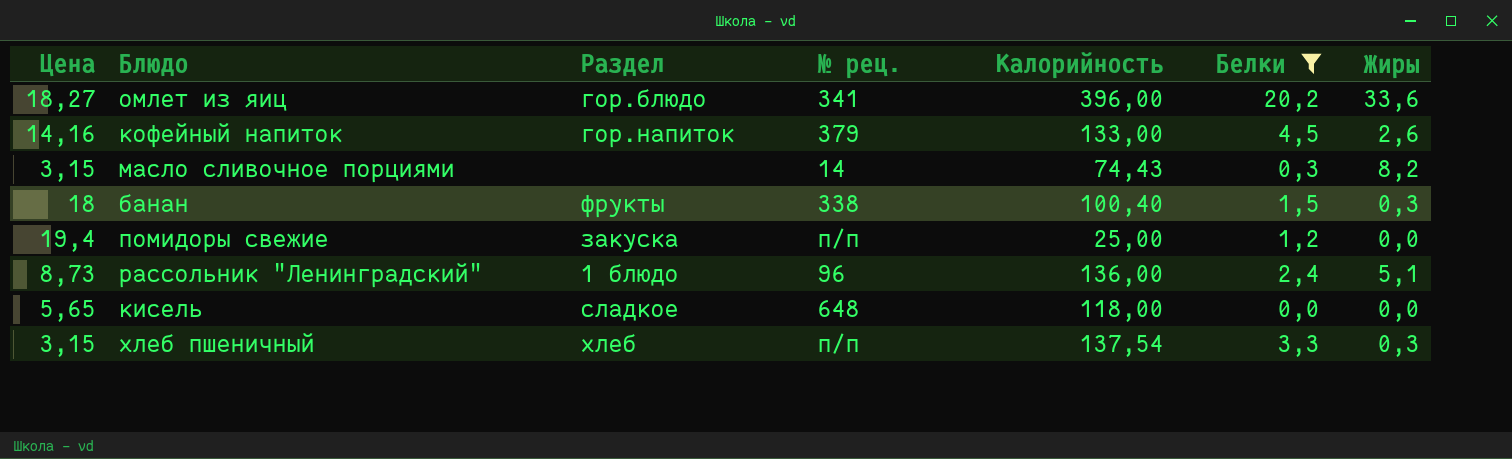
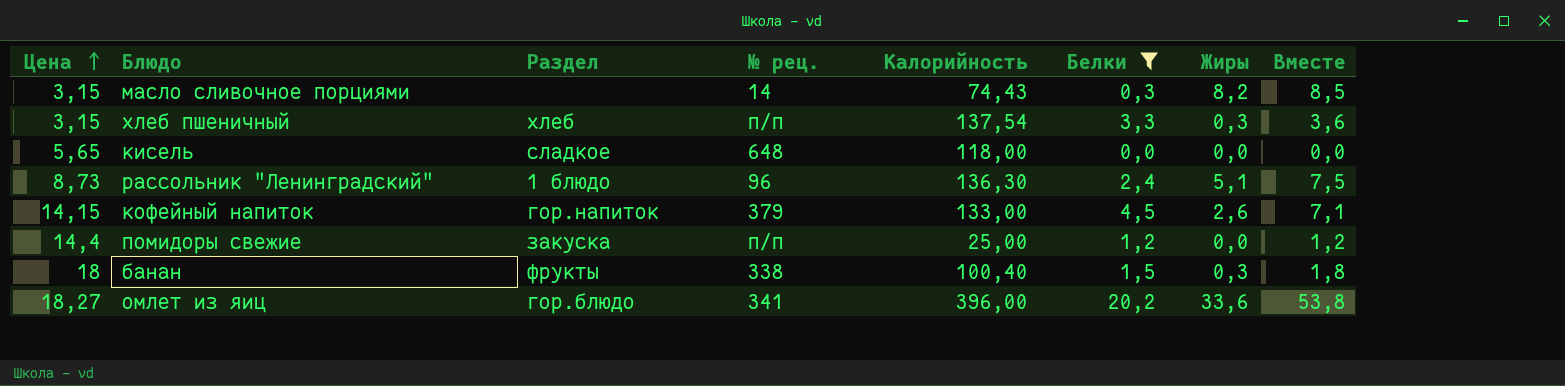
row order: none -> Цена ascending
column Вместе | formula: none -> [Белки] + [Жиры]
рассольник "Ленинградский" | Калорийность: 136,00 -> 136,30
кофейный напиток | Цена: 14,16 -> 14,15
помидоры свежие | Цена: 19,4 -> 14,4

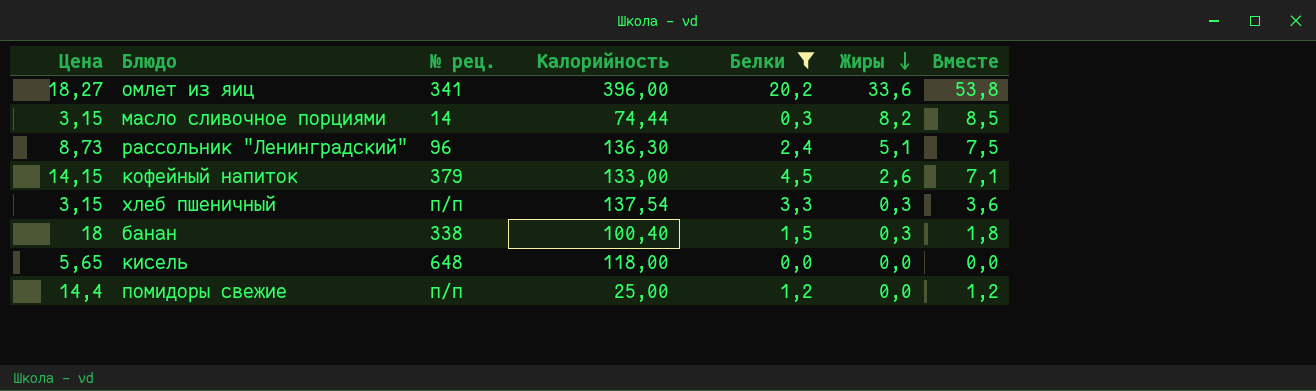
row order: Цена ascending -> Жиры descending
column Раздел | position: 3 -> none
масло сливочное порциями | Калорийность: 74,43 -> 74,44

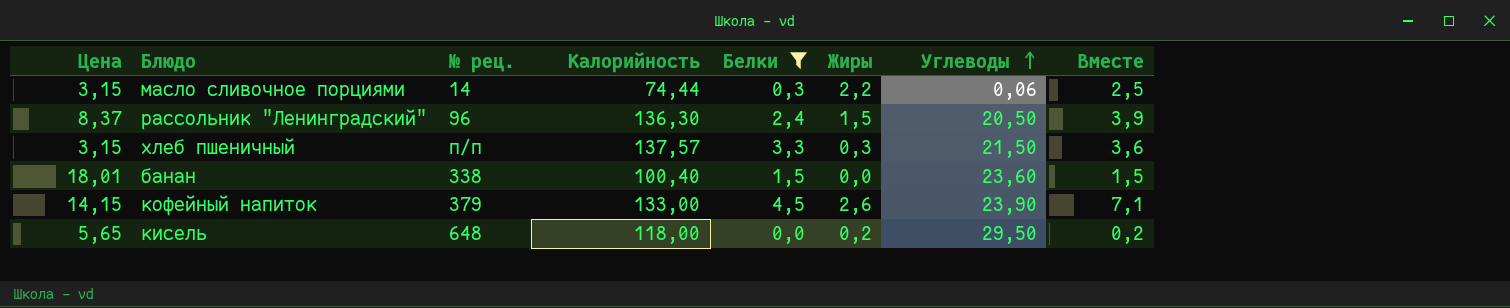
row order: Жиры descending -> Углеводы ascending
column Углеводы | position: none -> 7
row омлет из яиц: 18,27 | 341 | 396,00 | 20,2 | 33,6 | 53,8 -> none
row помидоры свежие: 14,4 | п/п | 25,00 | 1,2 | 0,0 | 1,2 -> none
масло сливочное порциями | Жиры: 8,2 -> 2,2
масло сливочное порциями | Вместе: 8,5 -> 2,5
рассольник "Ленинградский" | Цена: 8,73 -> 8,37
рассольник "Ленинградский" | Жиры: 5,1 -> 1,5
рассольник "Ленинградский" | Вместе: 7,5 -> 3,9
хлеб пшеничный | Калорийность: 137,54 -> 137,57
банан | Цена: 18 -> 18,01
банан | Жиры: 0,3 -> 0,0
банан | Вместе: 1,8 -> 1,5
кисель | Жиры: 0,0 -> 0,2
кисель | Вместе: 0,0 -> 0,2

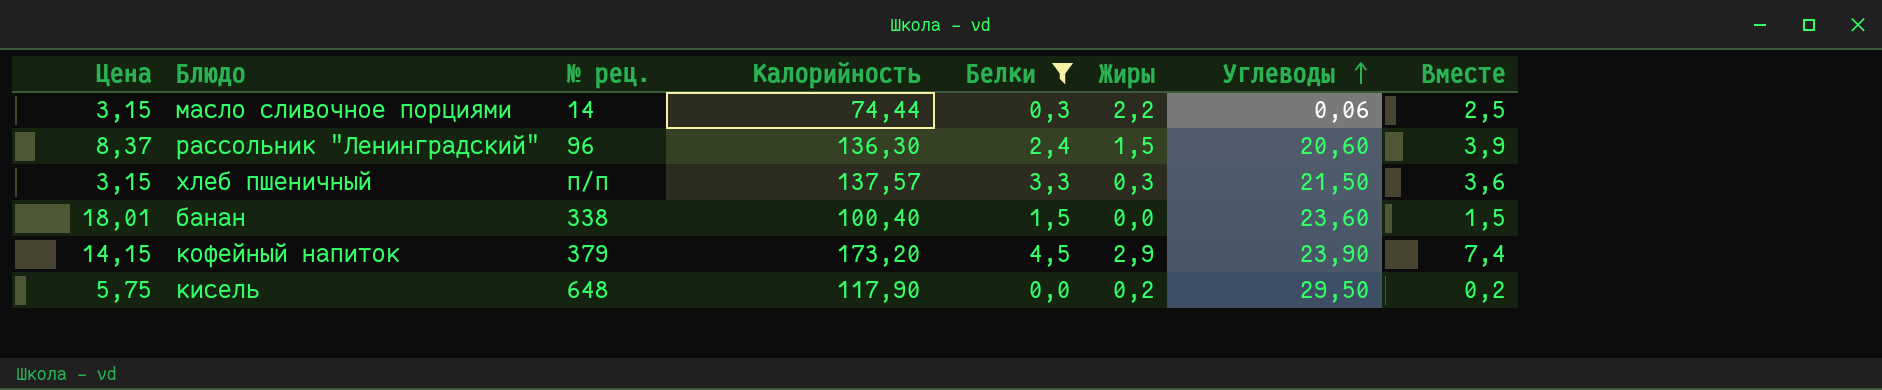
рассольник "Ленинградский" | Углеводы: 20,50 -> 20,60
кофейный напиток | Калорийность: 133,00 -> 173,20
кофейный напиток | Жиры: 2,6 -> 2,9
кофейный напиток | Вместе: 7,1 -> 7,4
кисель | Цена: 5,65 -> 5,75
кисель | Калорийность: 118,00 -> 117,90

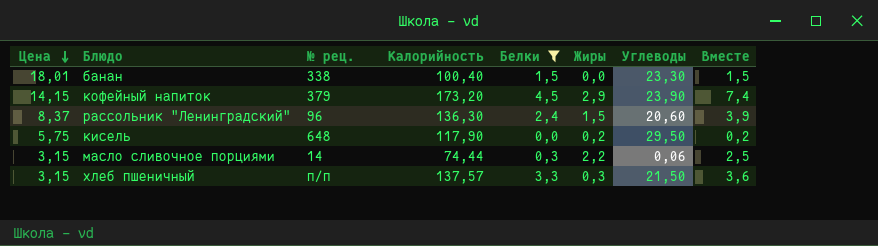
row order: Углеводы ascending -> Цена descending
банан | Углеводы: 23,60 -> 23,30

